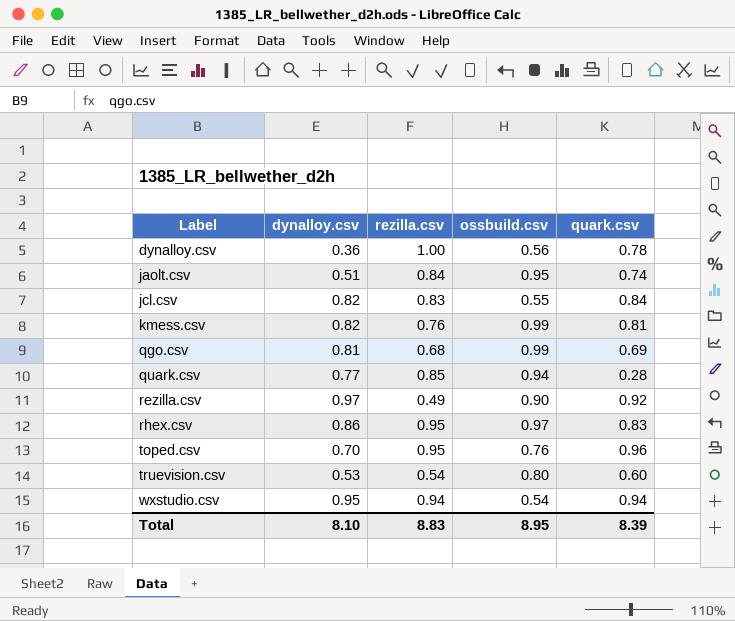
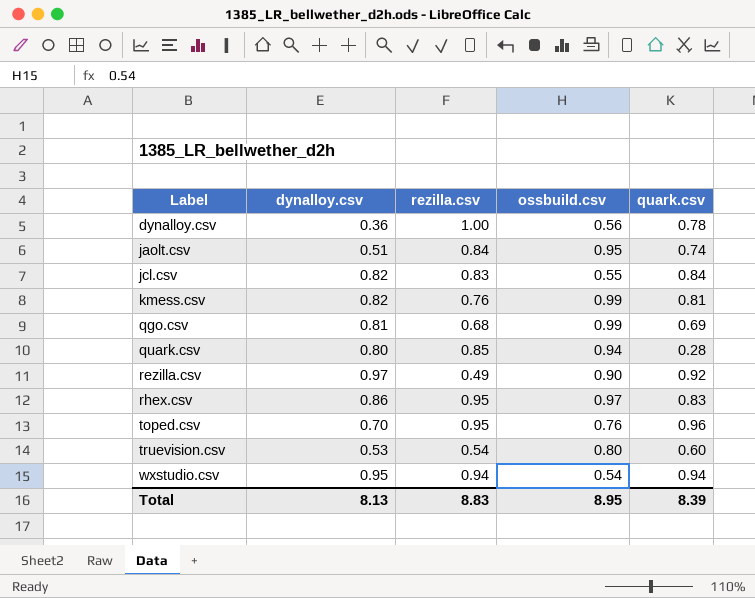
quark.csv | dynalloy.csv: 0.77 -> 0.80
Total | dynalloy.csv: 8.10 -> 8.13

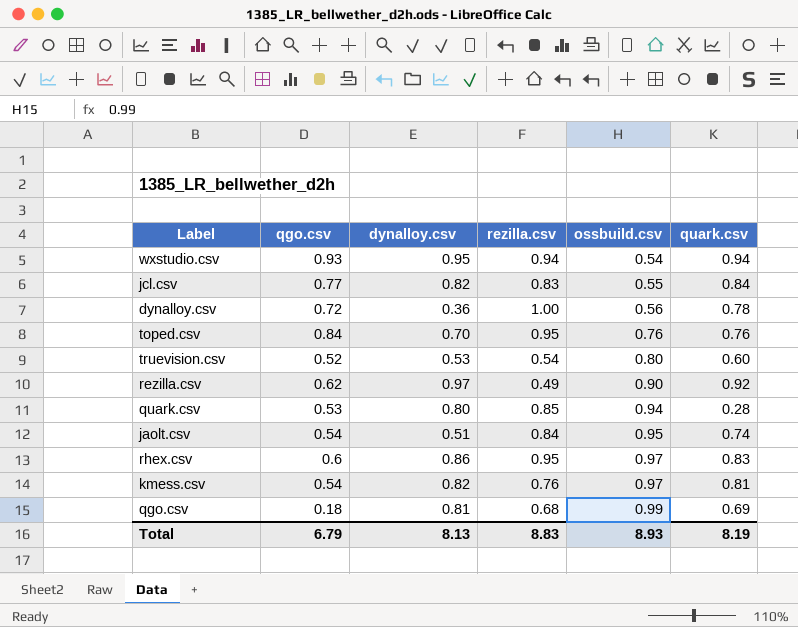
row order: Label ascending -> ossbuild.csv ascending
column qgo.csv | position: none -> 2
toped.csv | quark.csv: 0.96 -> 0.76
kmess.csv | ossbuild.csv: 0.99 -> 0.97
Total | ossbuild.csv: 8.95 -> 8.93
Total | quark.csv: 8.39 -> 8.19

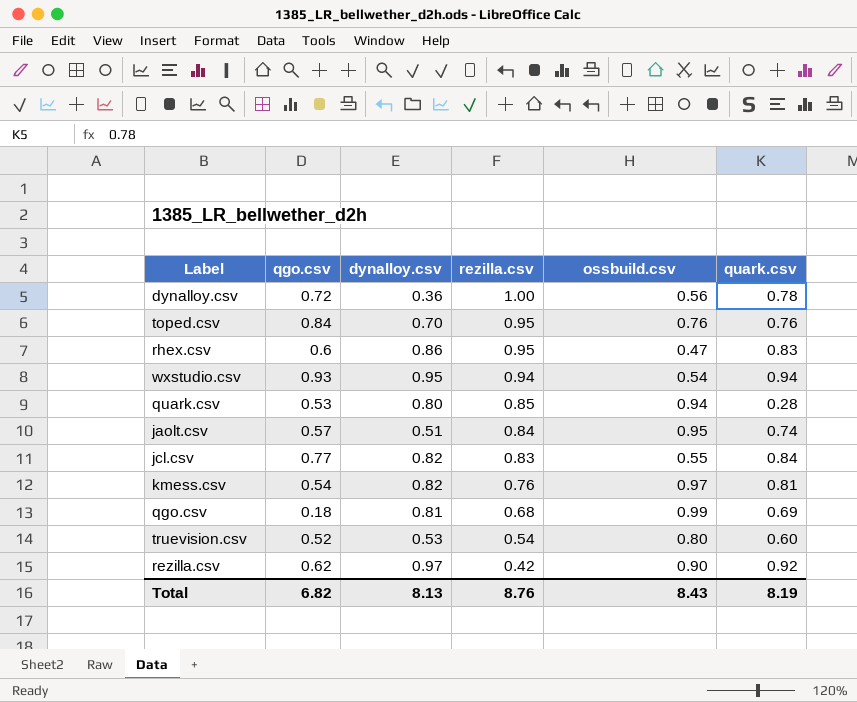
row order: ossbuild.csv ascending -> rezilla.csv descending
rhex.csv | ossbuild.csv: 0.97 -> 0.47
jaolt.csv | qgo.csv: 0.54 -> 0.57
rezilla.csv | rezilla.csv: 0.49 -> 0.42
Total | qgo.csv: 6.79 -> 6.82
Total | rezilla.csv: 8.83 -> 8.76
Total | ossbuild.csv: 8.93 -> 8.43

